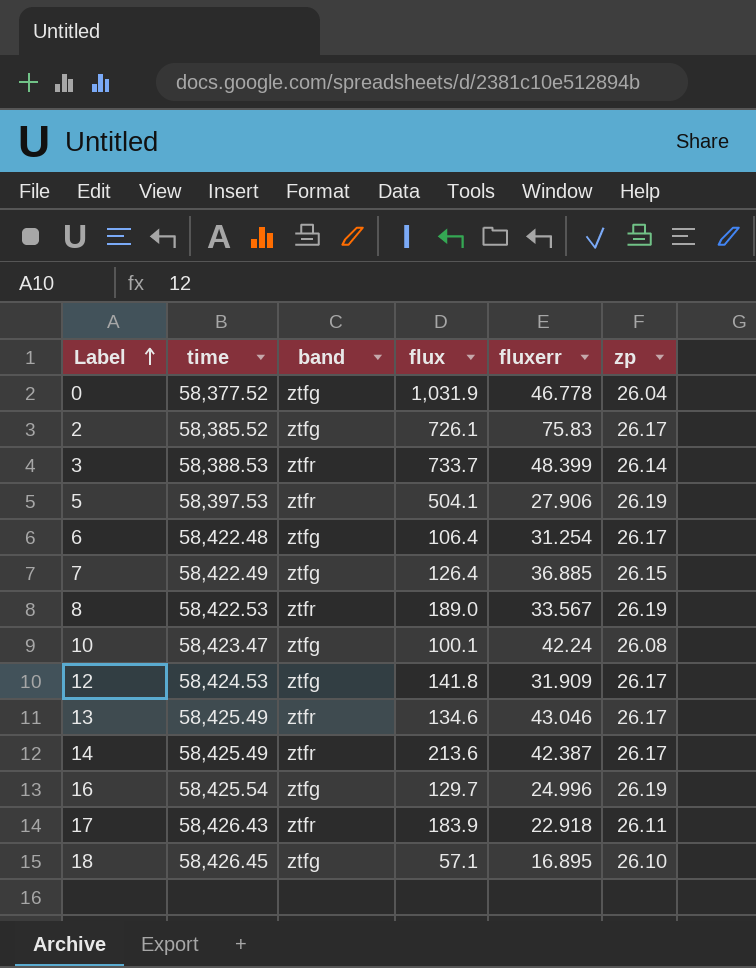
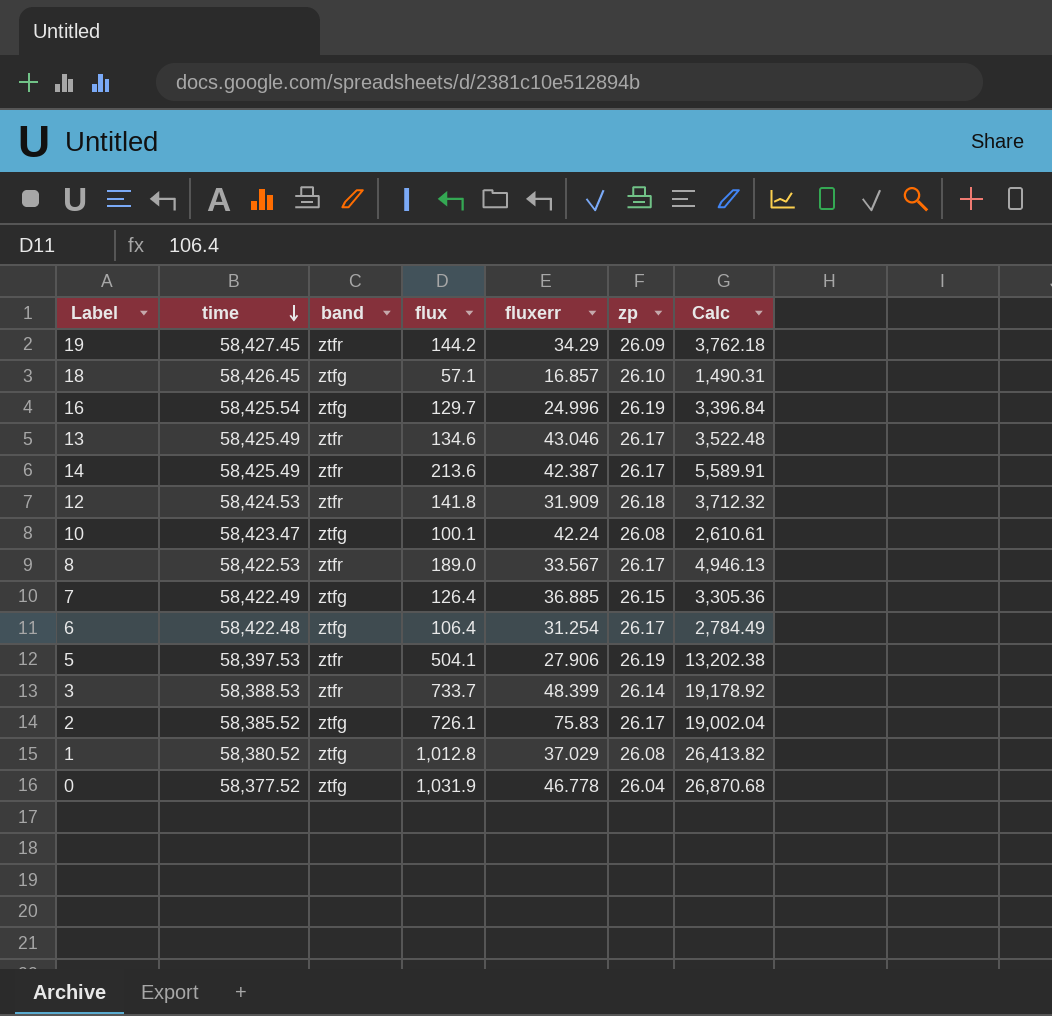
row order: Label ascending -> time descending
column Calc | formula: none -> [flux] * [zp]
row 17: 58,426.43 | ztfr | 183.9 | 22.918 | 26.11 -> none
row 19: none -> 58,427.45 | ztfr | 144.2 | 34.29 | 26.09 | 3,762.18
18 | fluxerr: 16.895 -> 16.857
12 | band: ztfg -> ztfr
12 | zp: 26.17 -> 26.18
8 | zp: 26.19 -> 26.17
row 1: none -> 58,380.52 | ztfg | 1,012.8 | 37.029 | 26.08 | 26,413.82

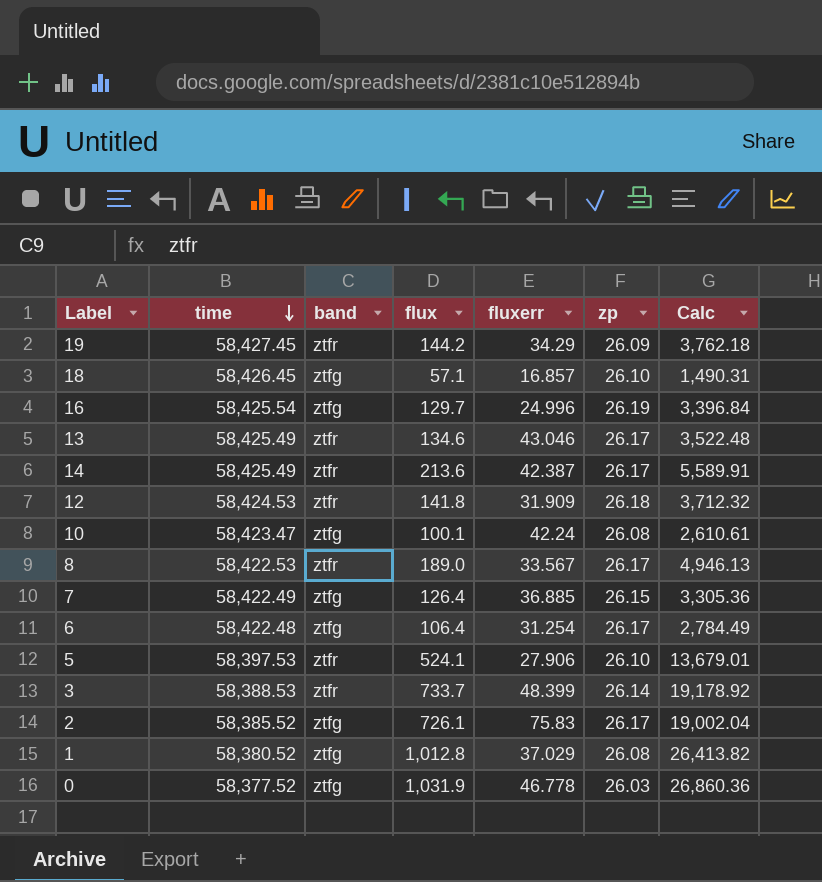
5 | flux: 504.1 -> 524.1
5 | zp: 26.19 -> 26.10
5 | Calc: 13,202.38 -> 13,679.01
0 | zp: 26.04 -> 26.03
0 | Calc: 26,870.68 -> 26,860.36

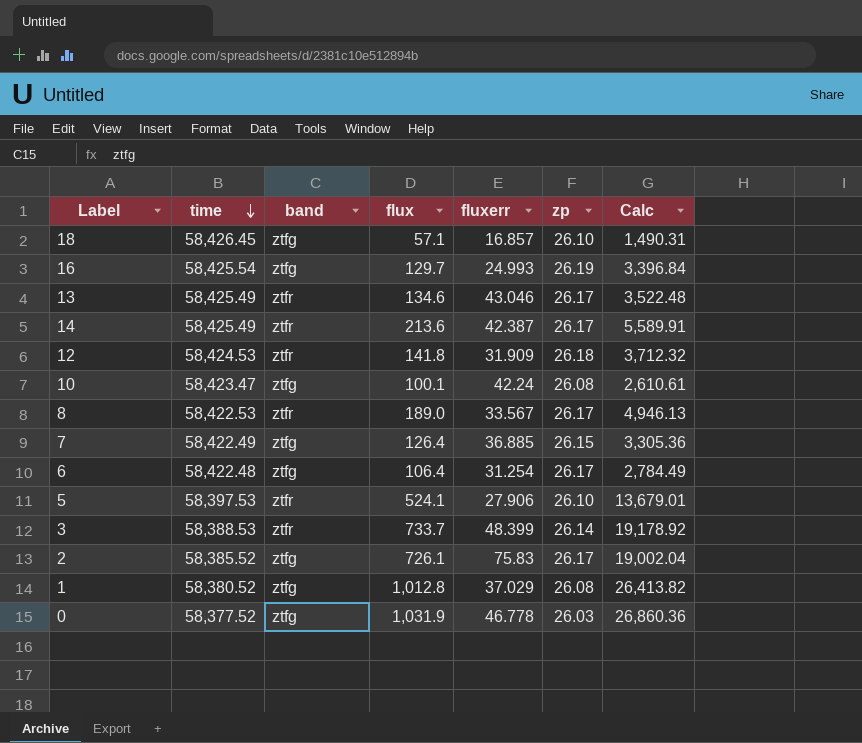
row 19: 58,427.45 | ztfr | 144.2 | 34.29 | 26.09 | 3,762.18 -> none
16 | fluxerr: 24.996 -> 24.993

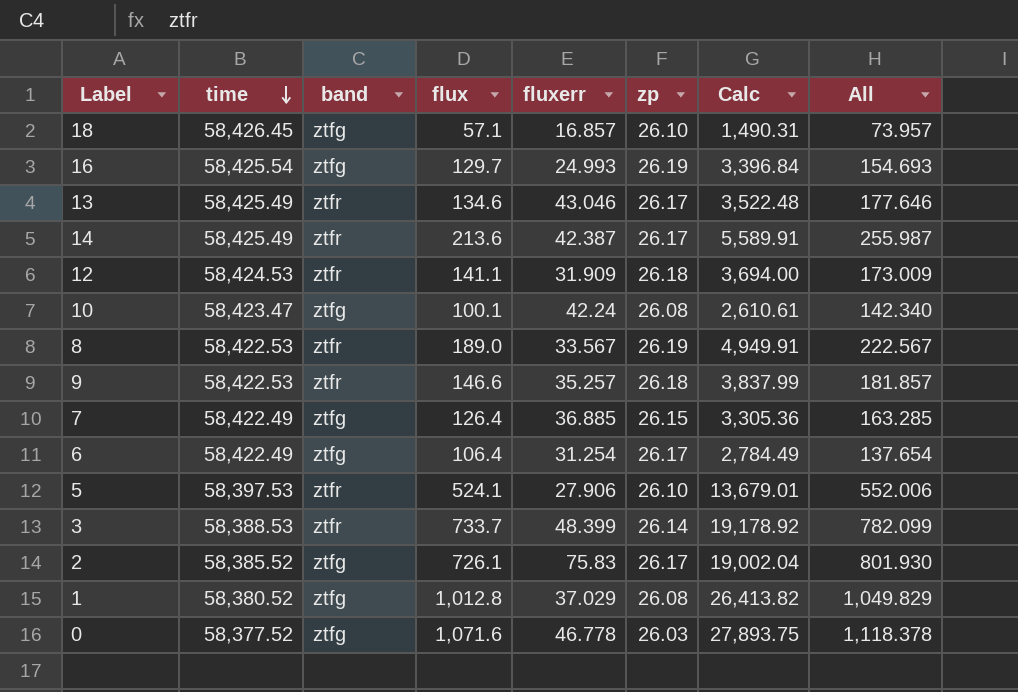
column All | formula: none -> [flux] + [fluxerr]
12 | flux: 141.8 -> 141.1
12 | Calc: 3,712.32 -> 3,694.00
8 | zp: 26.17 -> 26.19
8 | Calc: 4,946.13 -> 4,949.91
row 9: none -> 58,422.53 | ztfr | 146.6 | 35.257 | 26.18 | 3,837.99 | 181.857
6 | time: 58,422.48 -> 58,422.49
0 | flux: 1,031.9 -> 1,071.6
0 | Calc: 26,860.36 -> 27,893.75

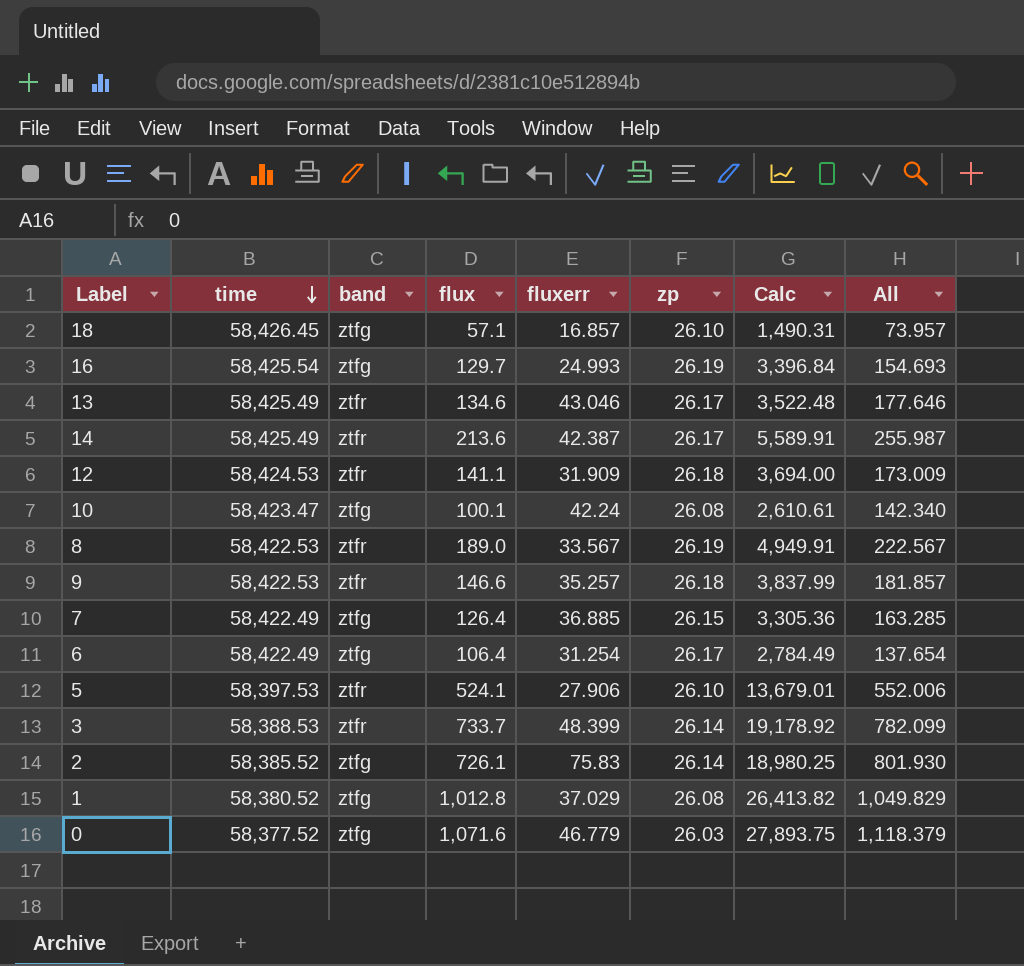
2 | zp: 26.17 -> 26.14
2 | Calc: 19,002.04 -> 18,980.25
0 | fluxerr: 46.778 -> 46.779
0 | All: 1,118.378 -> 1,118.379

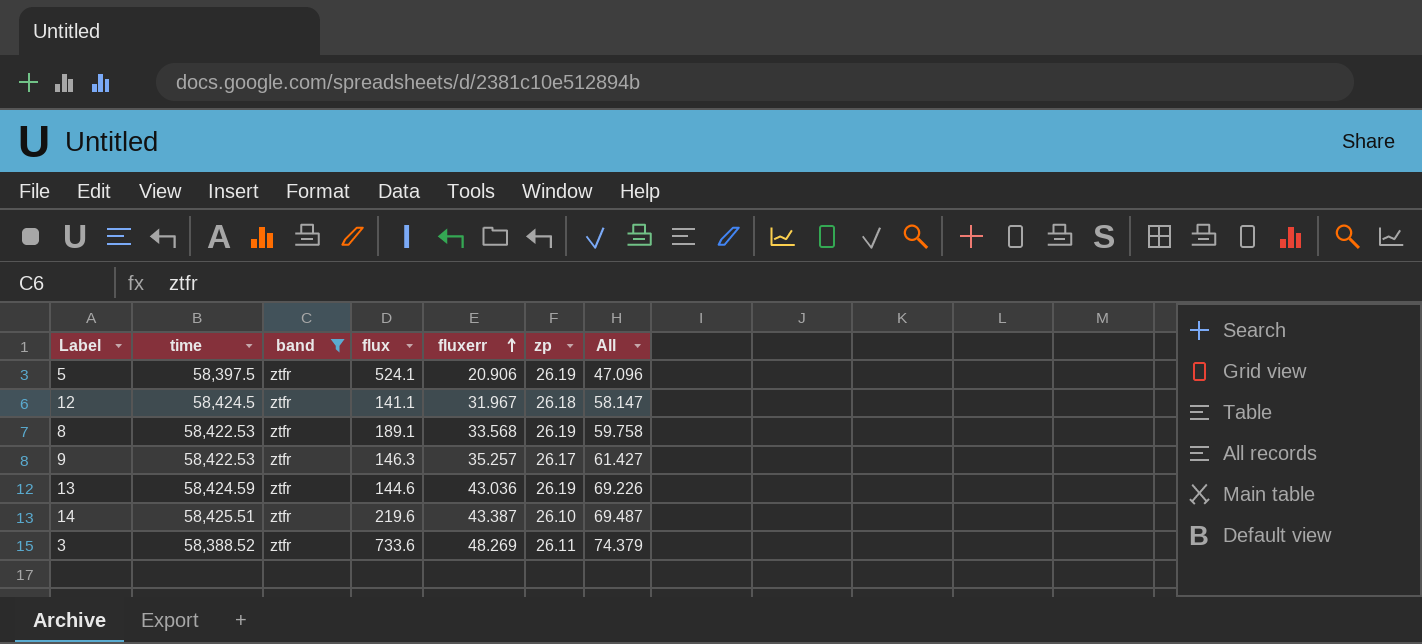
filter: none -> band = ztfr
row order: time descending -> fluxerr ascending
column Calc | formula: [flux] * [zp] -> none
column All | formula: [flux] + [fluxerr] -> [fluxerr] + [zp]
5 | time: 58,397.53 -> 58,397.5
5 | fluxerr: 27.906 -> 20.906
5 | zp: 26.10 -> 26.19
12 | time: 58,424.53 -> 58,424.5
12 | fluxerr: 31.909 -> 31.967
8 | flux: 189.0 -> 189.1
8 | fluxerr: 33.567 -> 33.568
9 | flux: 146.6 -> 146.3
9 | zp: 26.18 -> 26.17
13 | time: 58,425.49 -> 58,424.59
13 | flux: 134.6 -> 144.6
13 | fluxerr: 43.046 -> 43.036
13 | zp: 26.17 -> 26.19
14 | time: 58,425.49 -> 58,425.51
14 | flux: 213.6 -> 219.6
14 | fluxerr: 42.387 -> 43.387
14 | zp: 26.17 -> 26.10
3 | time: 58,388.53 -> 58,388.52
3 | flux: 733.7 -> 733.6
3 | fluxerr: 48.399 -> 48.269
3 | zp: 26.14 -> 26.11

